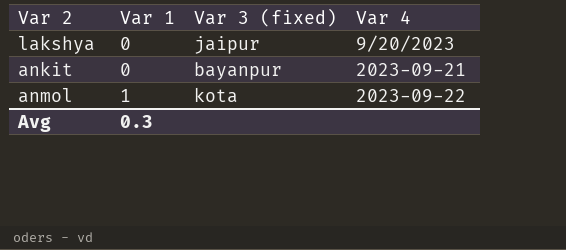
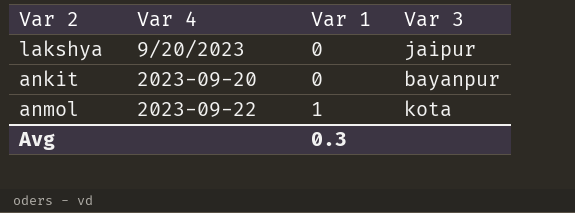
column Var 4 | position: 4 -> 2
column name: Var 3 (fixed) -> Var 3
ankit | Var 4: 2023-09-21 -> 2023-09-20

